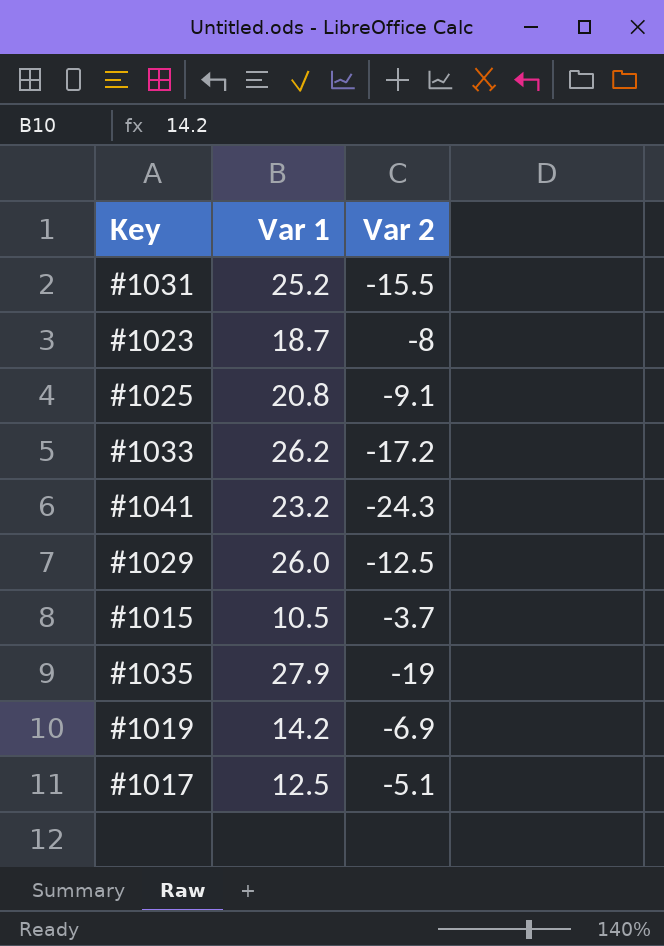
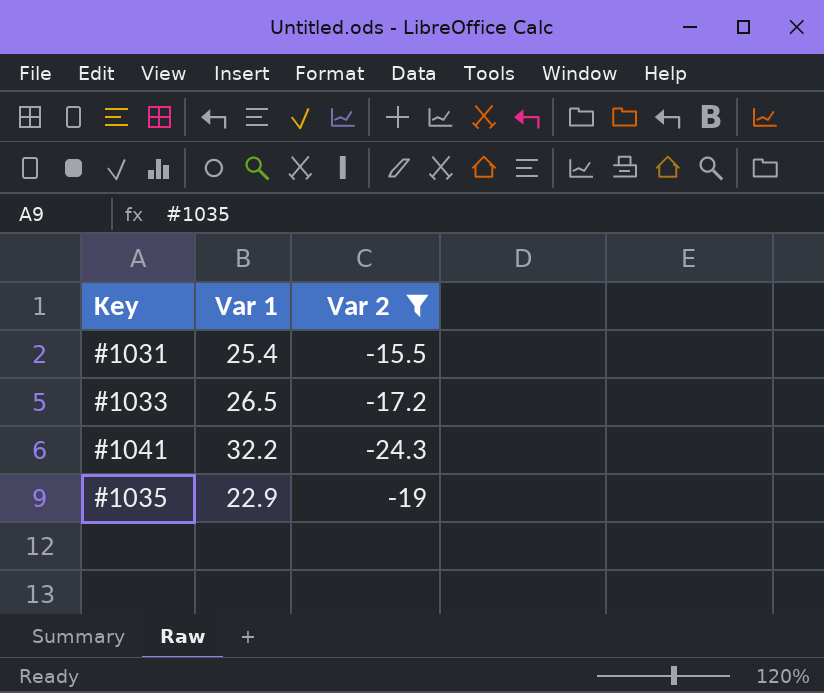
filter: none -> Var 2 <= -15.5
#1031 | Var 1: 25.2 -> 25.4
#1033 | Var 1: 26.2 -> 26.5
#1041 | Var 1: 23.2 -> 32.2
#1035 | Var 1: 27.9 -> 22.9

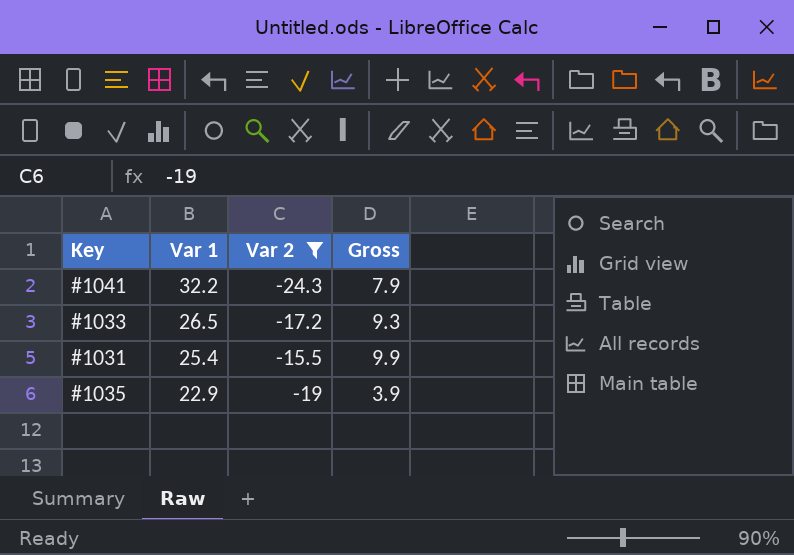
row order: none -> Var 1 descending
column Gross | formula: none -> [Var 1] + [Var 2]

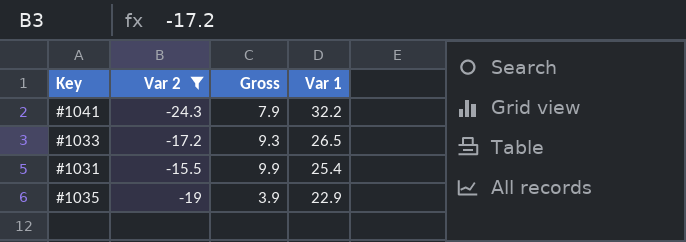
column Var 1 | position: 2 -> 4

